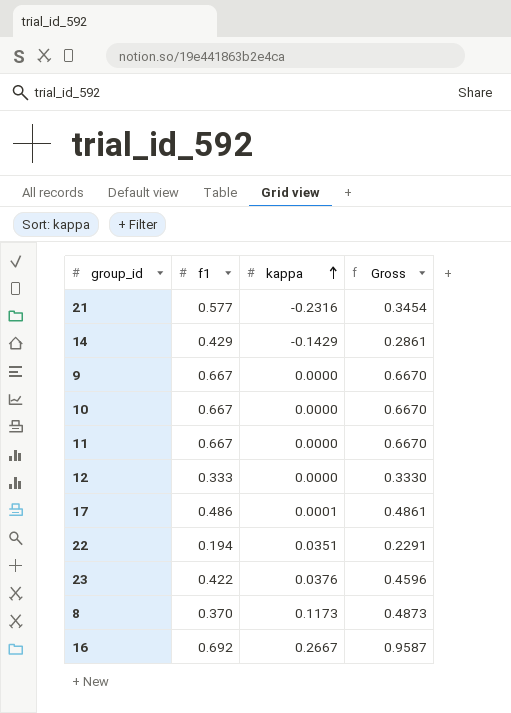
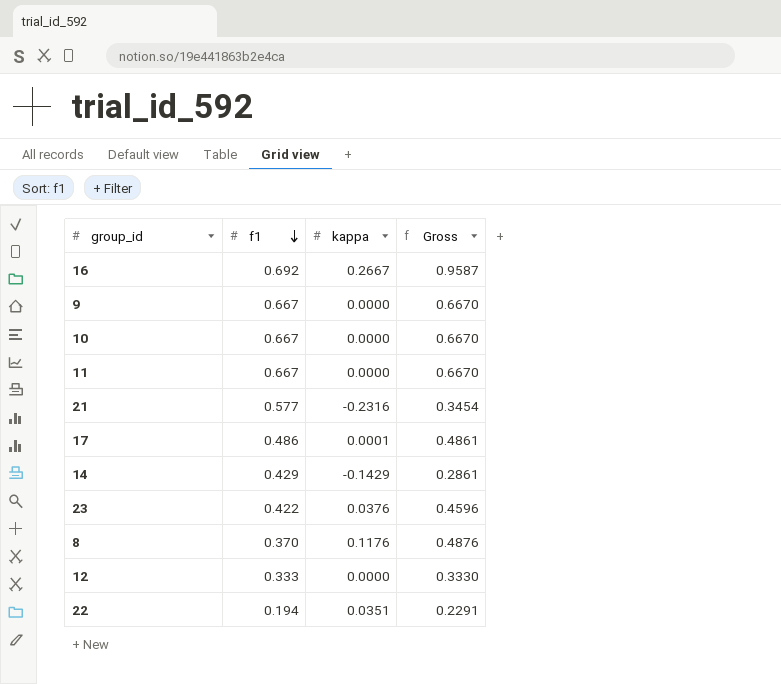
row order: kappa ascending -> f1 descending
8 | kappa: 0.1173 -> 0.1176
8 | Gross: 0.4873 -> 0.4876

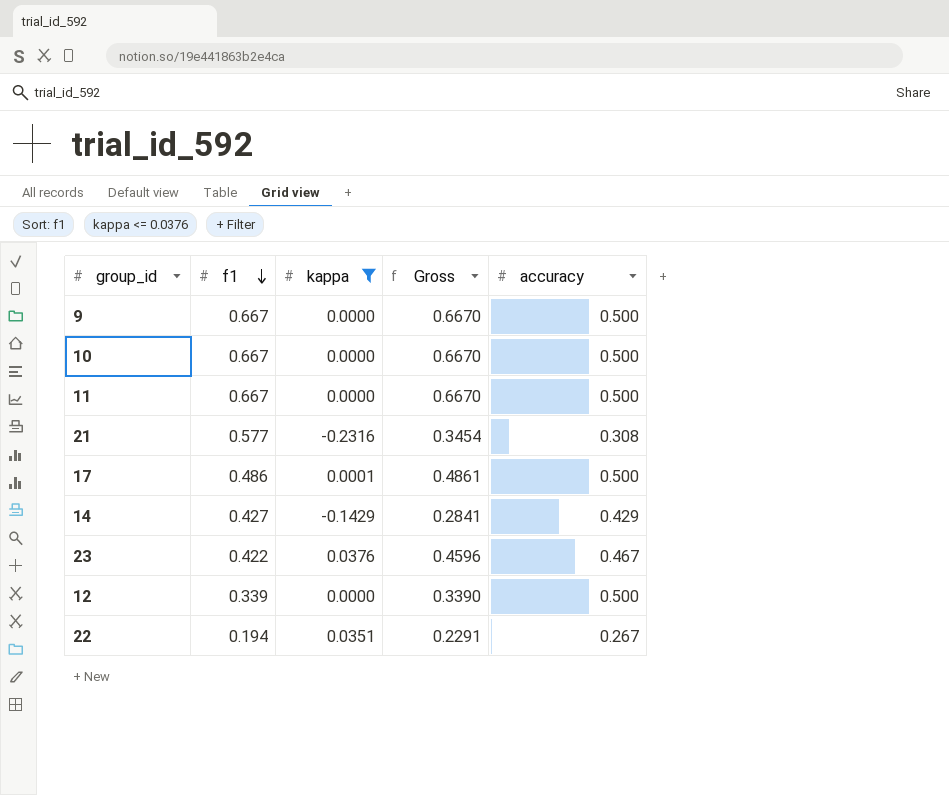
filter: none -> kappa <= 0.0376
column accuracy | position: none -> 5
14 | f1: 0.429 -> 0.427
14 | Gross: 0.2861 -> 0.2841
12 | f1: 0.333 -> 0.339
12 | Gross: 0.3330 -> 0.3390

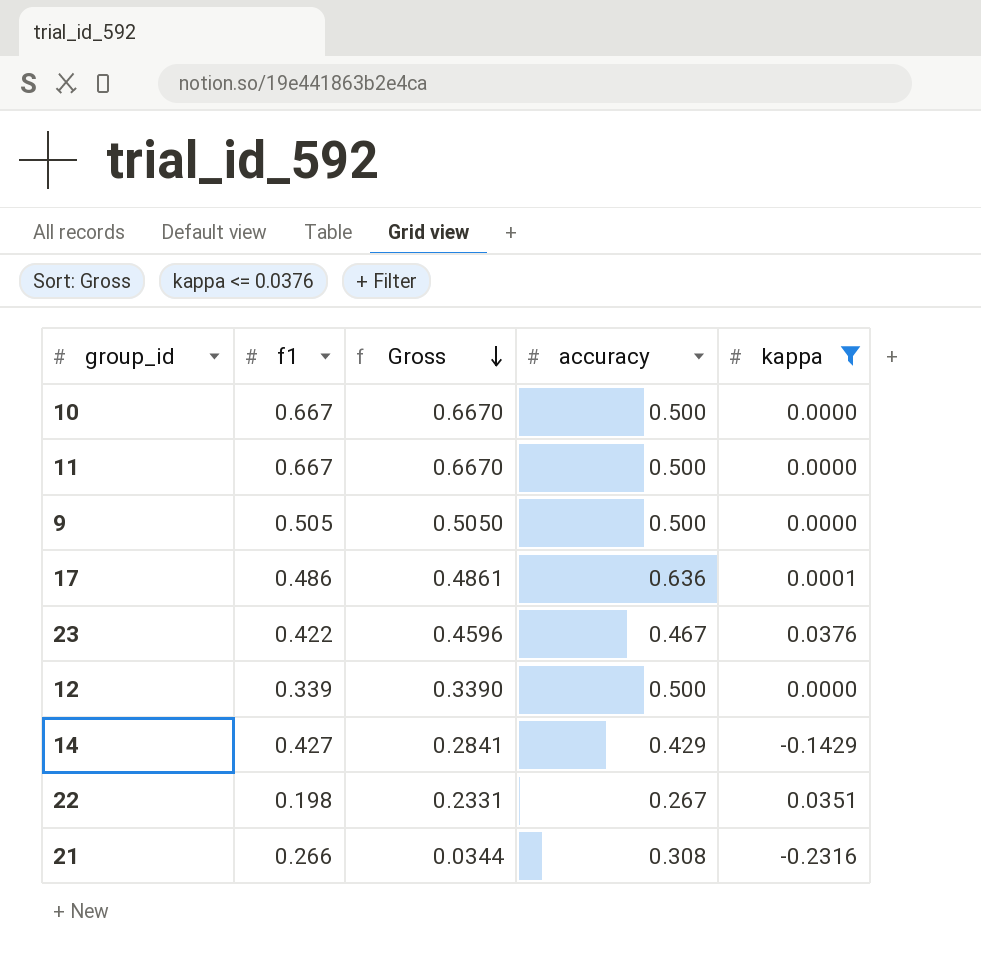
row order: f1 descending -> Gross descending
column kappa | position: 3 -> 5
9 | f1: 0.667 -> 0.505
9 | Gross: 0.6670 -> 0.5050
17 | accuracy: 0.500 -> 0.636
22 | f1: 0.194 -> 0.198
22 | Gross: 0.2291 -> 0.2331
21 | f1: 0.577 -> 0.266
21 | Gross: 0.3454 -> 0.0344

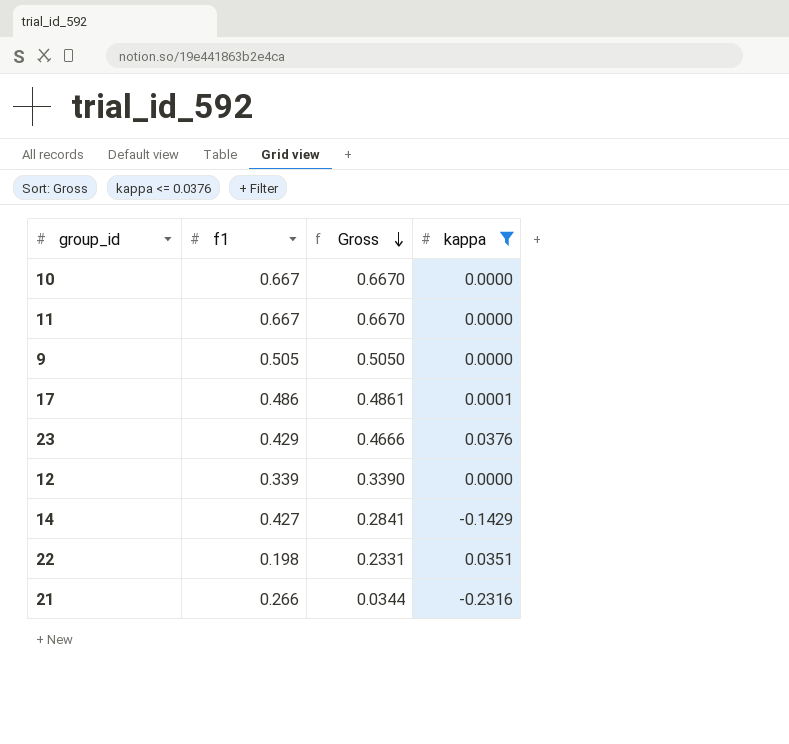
column accuracy | position: 4 -> none
23 | f1: 0.422 -> 0.429
23 | Gross: 0.4596 -> 0.4666

